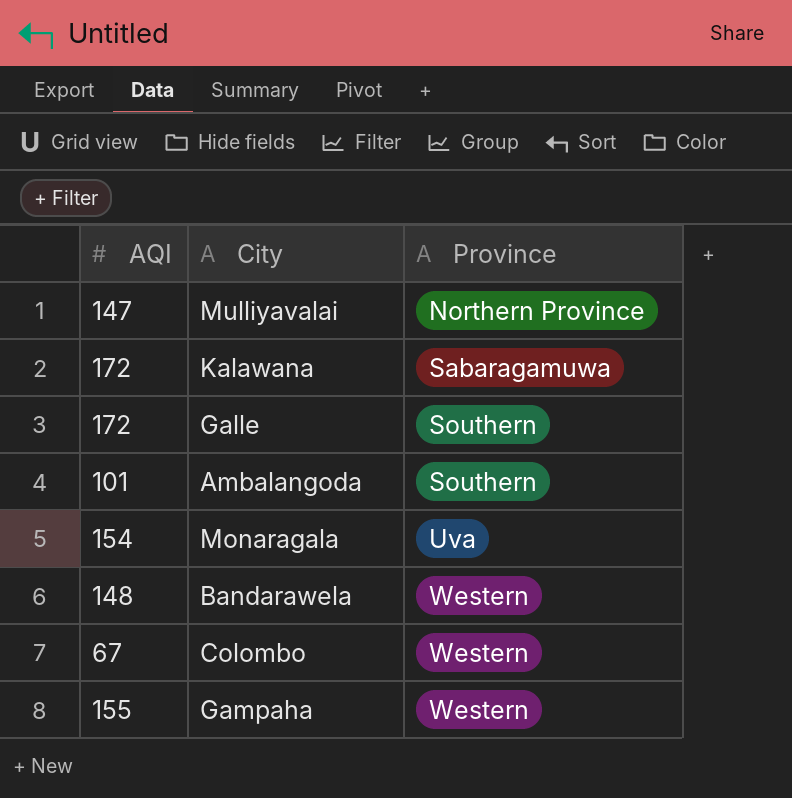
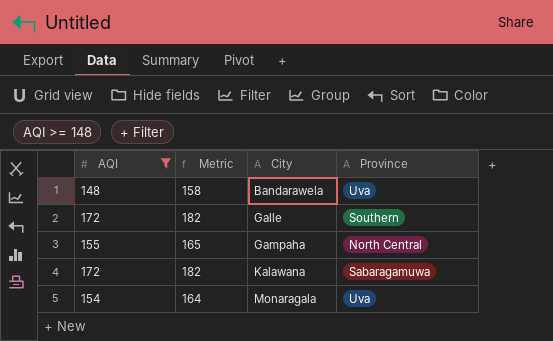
filter: none -> AQI >= 148
row order: Province ascending -> City ascending
column Metric | formula: none -> [AQI] + 10
Bandarawela | Province: Western -> Uva
Gampaha | Province: Western -> North Central

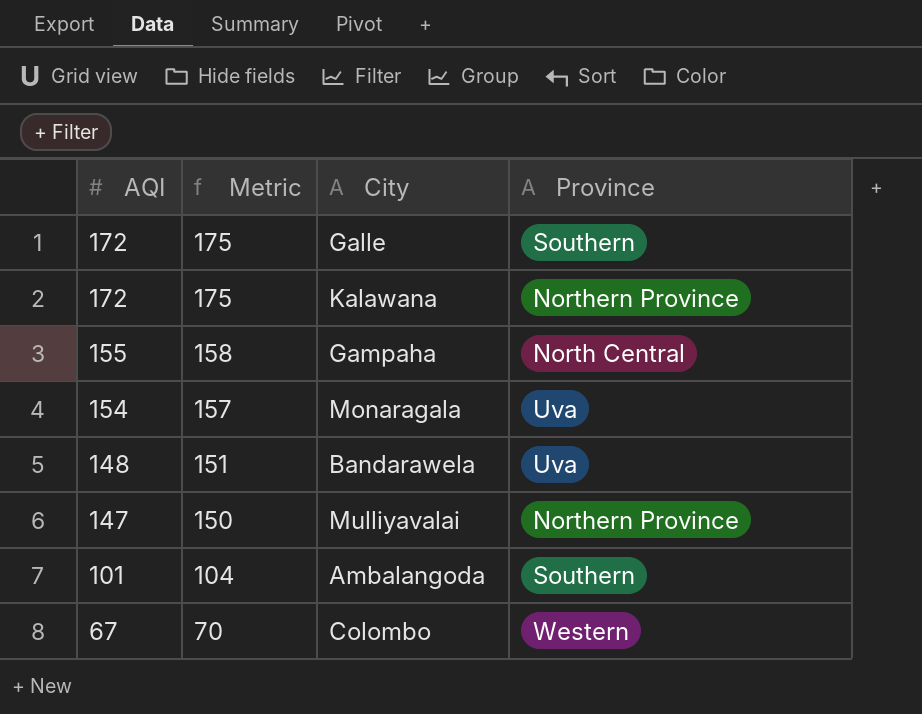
filter: AQI >= 148 -> none
row order: City ascending -> AQI descending
column Metric | formula: [AQI] + 10 -> [AQI] + 3
Kalawana | Province: Sabaragamuwa -> Northern Province

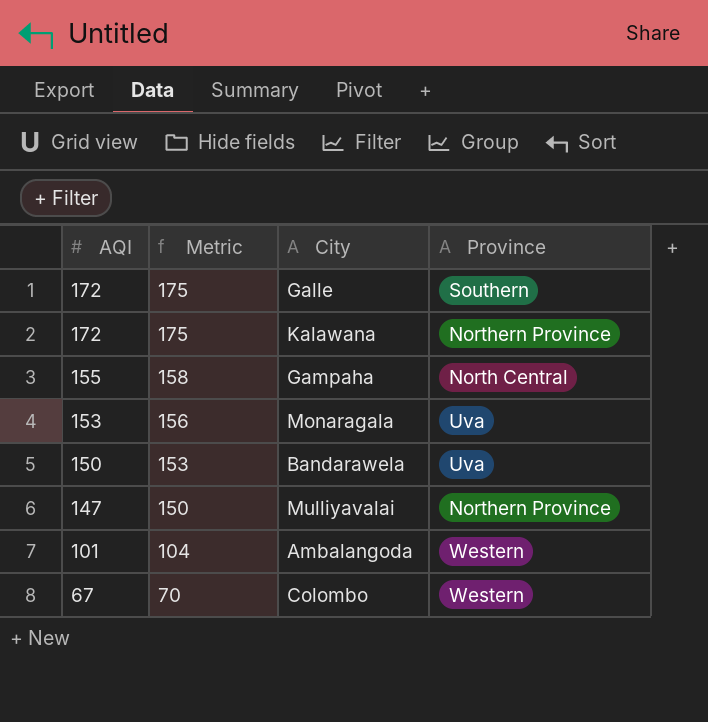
Monaragala | AQI: 154 -> 153
Monaragala | Metric: 157 -> 156
Bandarawela | AQI: 148 -> 150
Bandarawela | Metric: 151 -> 153
Ambalangoda | Province: Southern -> Western

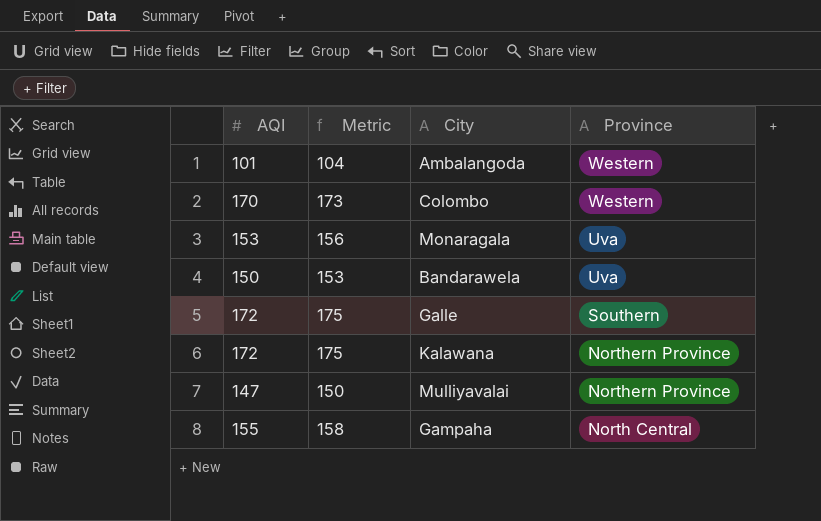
row order: AQI descending -> Province descending
Colombo | AQI: 67 -> 170
Colombo | Metric: 70 -> 173

